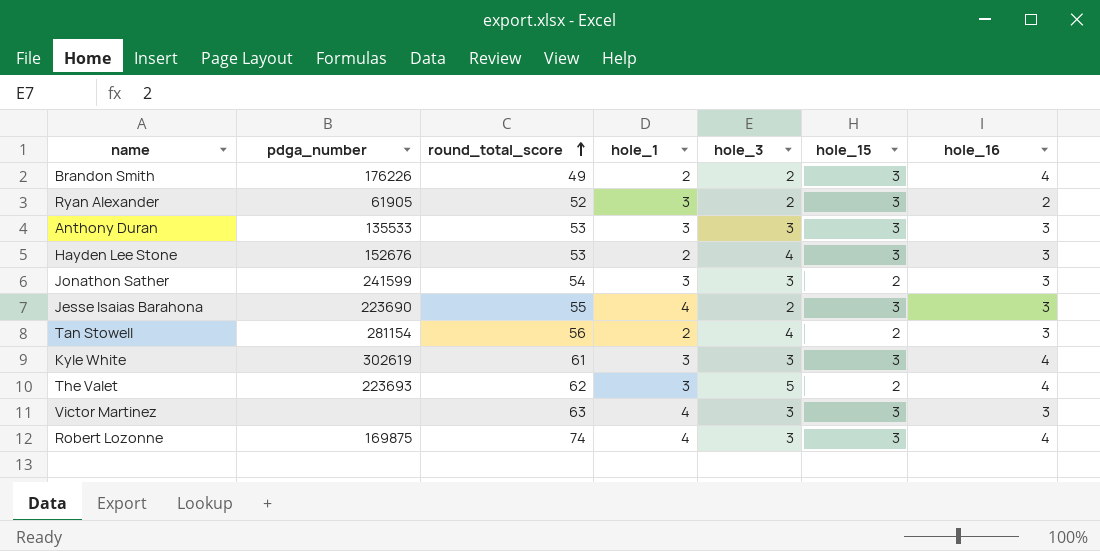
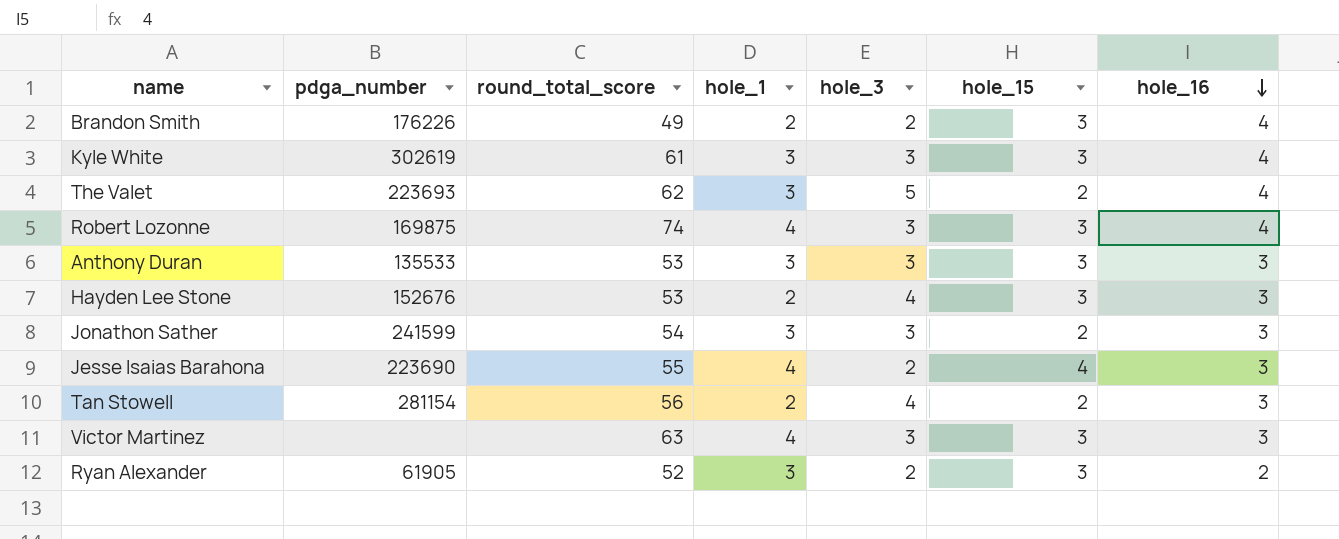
row order: round_total_score ascending -> hole_16 descending
Jesse Isaias Barahona | hole_15: 3 -> 4

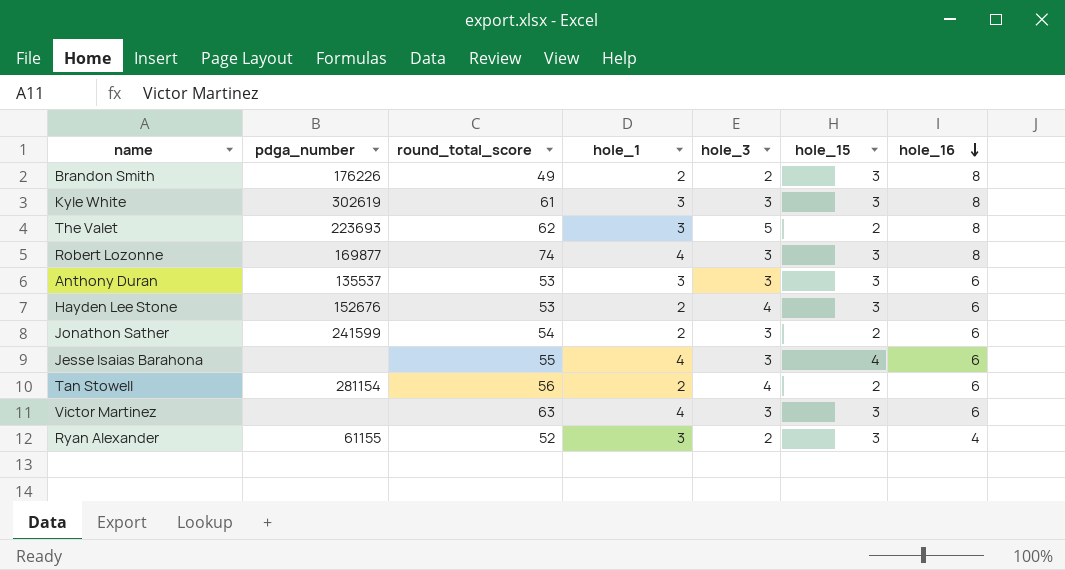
Brandon Smith | hole_16: 4 -> 8
Kyle White | hole_16: 4 -> 8
The Valet | hole_16: 4 -> 8
Robert Lozonne | pdga_number: 169875 -> 169877
Robert Lozonne | hole_16: 4 -> 8
Anthony Duran | pdga_number: 135533 -> 135537
Anthony Duran | hole_16: 3 -> 6
Hayden Lee Stone | hole_16: 3 -> 6
Jonathon Sather | hole_1: 3 -> 2
Jonathon Sather | hole_16: 3 -> 6
Jesse Isaias Barahona | pdga_number: 223690 -> none
Jesse Isaias Barahona | hole_3: 2 -> 3
Jesse Isaias Barahona | hole_16: 3 -> 6
Tan Stowell | hole_16: 3 -> 6
Victor Martinez | hole_16: 3 -> 6
Ryan Alexander | pdga_number: 61905 -> 61155
Ryan Alexander | hole_16: 2 -> 4

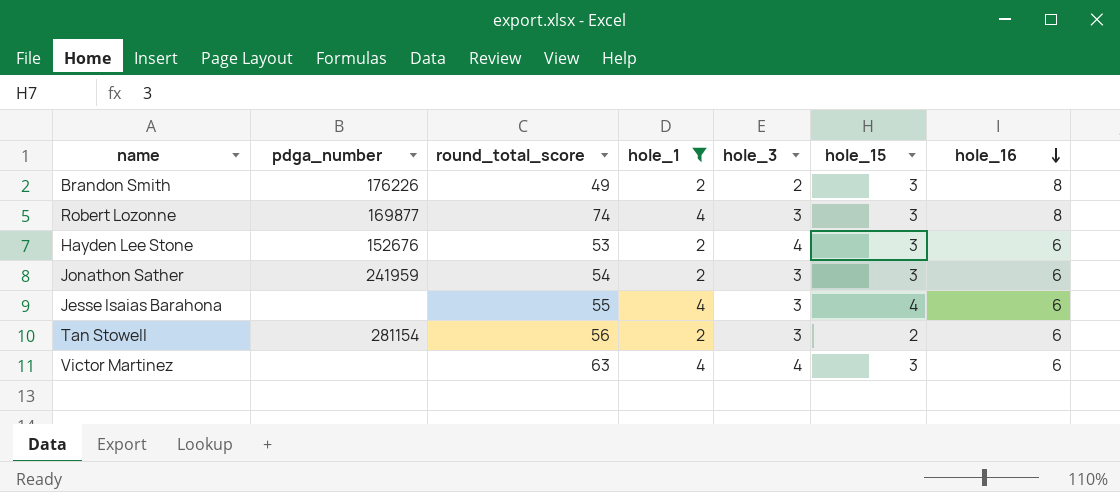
filter: none -> hole_1 != 3
Jonathon Sather | pdga_number: 241599 -> 241959
Jonathon Sather | hole_15: 2 -> 3
Tan Stowell | hole_3: 4 -> 3
Victor Martinez | hole_3: 3 -> 4

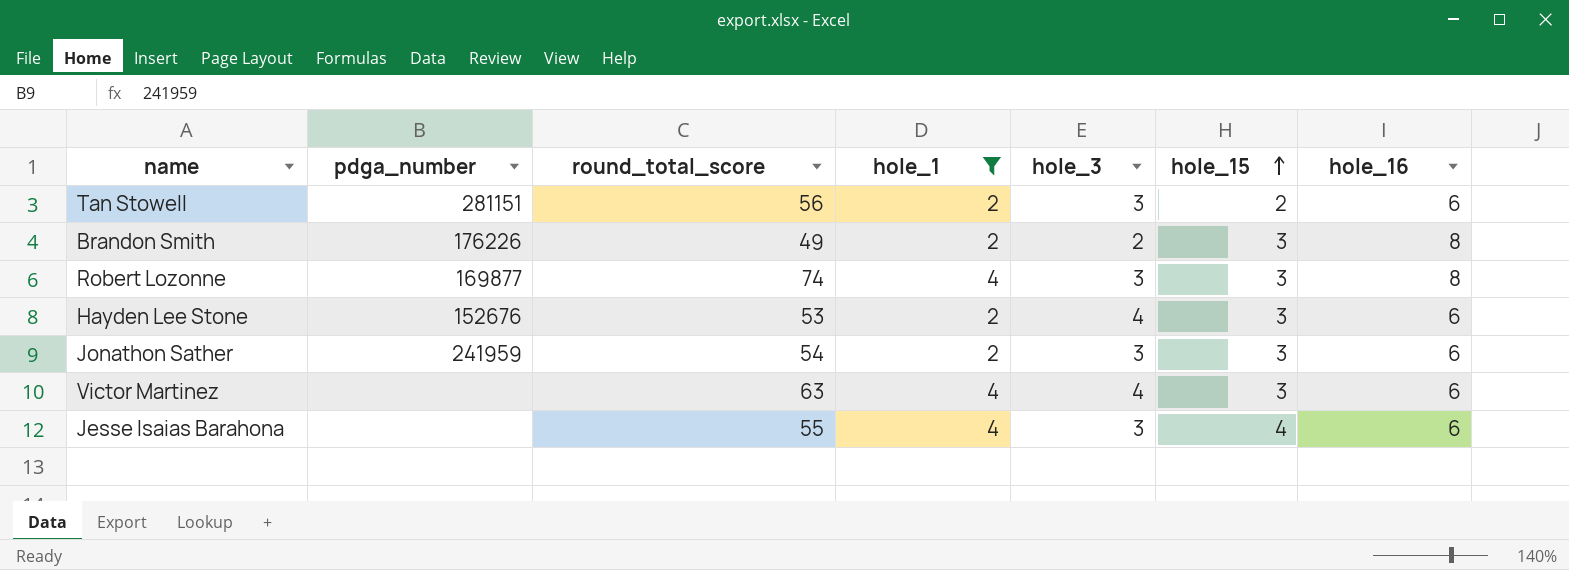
row order: hole_16 descending -> hole_15 ascending
Tan Stowell | pdga_number: 281154 -> 281151

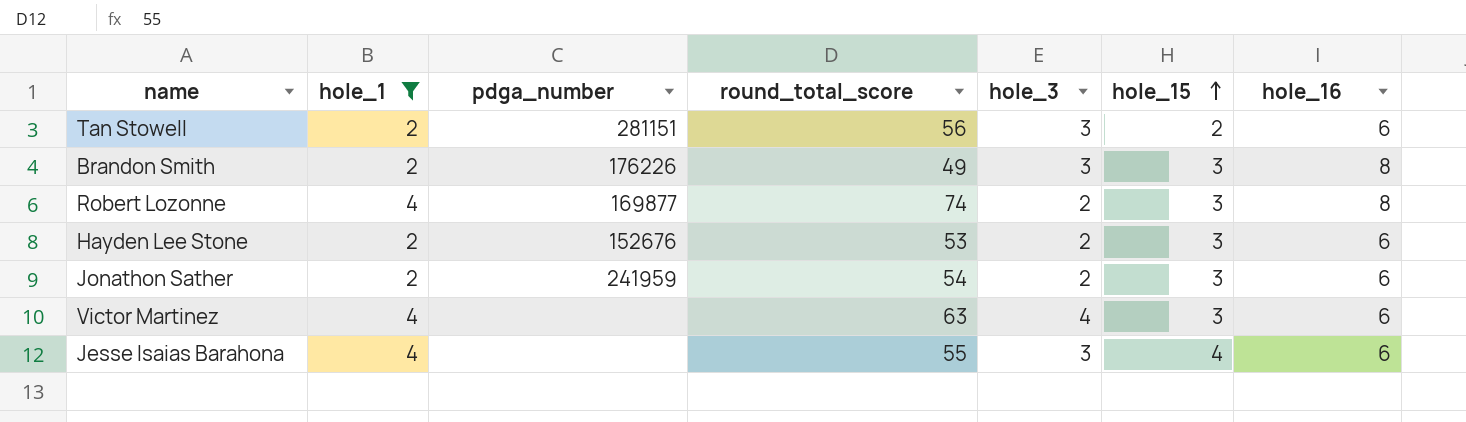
column hole_1 | position: 4 -> 2
Brandon Smith | hole_3: 2 -> 3
Robert Lozonne | hole_3: 3 -> 2
Hayden Lee Stone | hole_3: 4 -> 2
Jonathon Sather | hole_3: 3 -> 2

